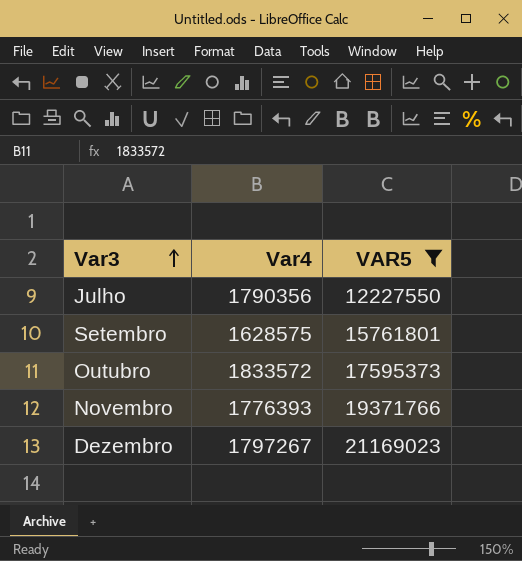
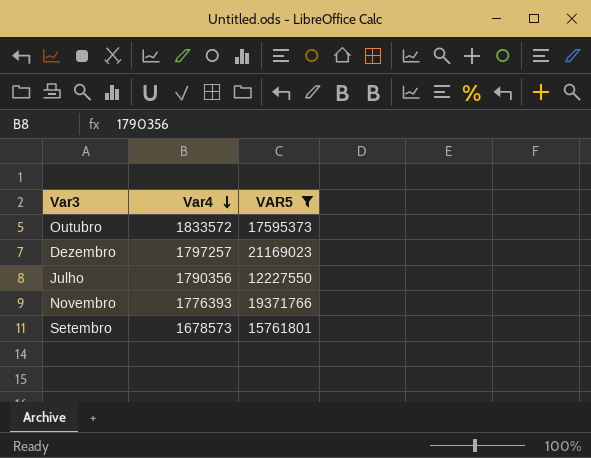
row order: Var3 ascending -> Var4 descending
Dezembro | Var4: 1797267 -> 1797257
Setembro | Var4: 1628575 -> 1678573

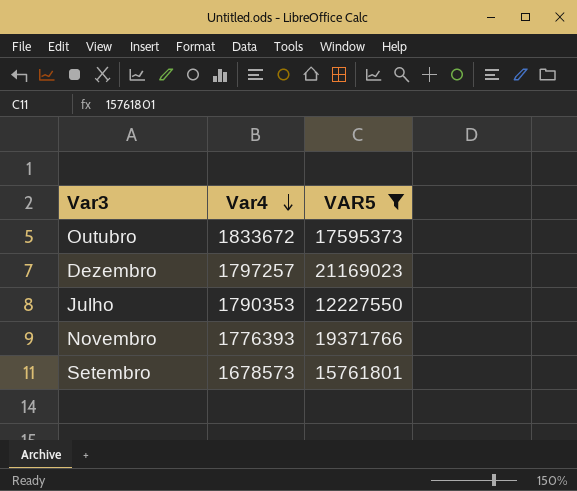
Outubro | Var4: 1833572 -> 1833672
Julho | Var4: 1790356 -> 1790353

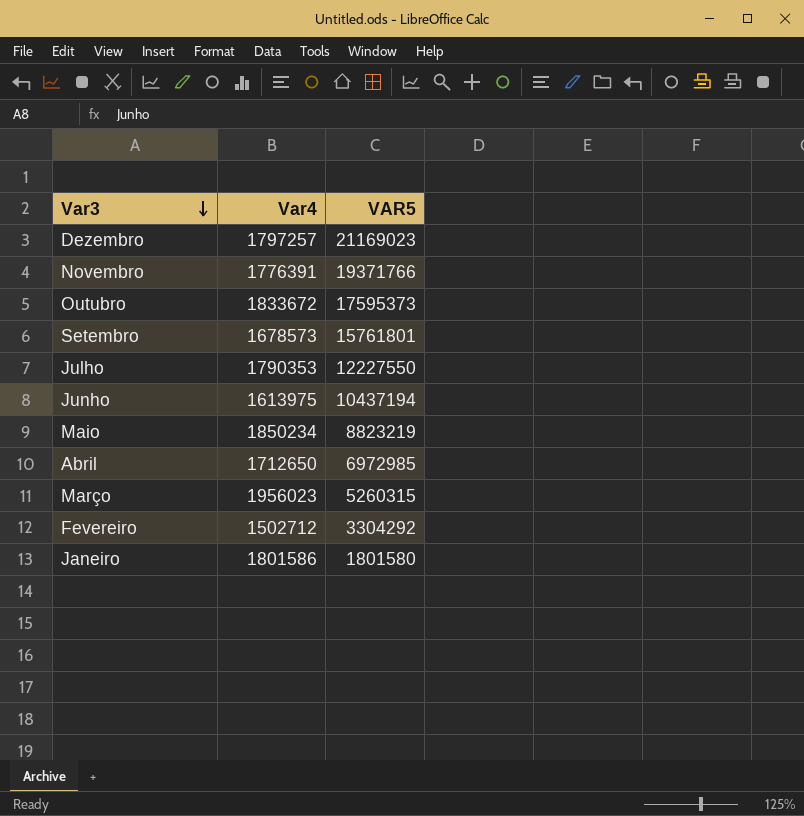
filter: VAR5 >= 12227550 -> none
row order: Var4 descending -> Var3 descending
Novembro | Var4: 1776393 -> 1776391

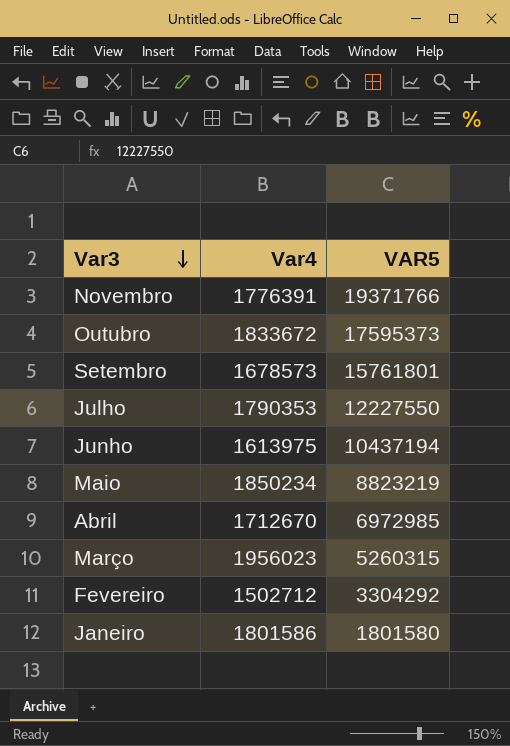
row Dezembro: 1797257 | 21169023 -> none
Abril | Var4: 1712650 -> 1712670

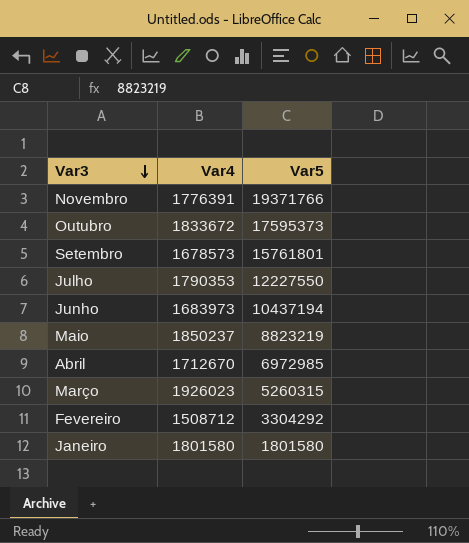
column name: VAR5 -> Var5
Junho | Var4: 1613975 -> 1683973
Maio | Var4: 1850234 -> 1850237
Março | Var4: 1956023 -> 1926023
Fevereiro | Var4: 1502712 -> 1508712
Janeiro | Var4: 1801586 -> 1801580

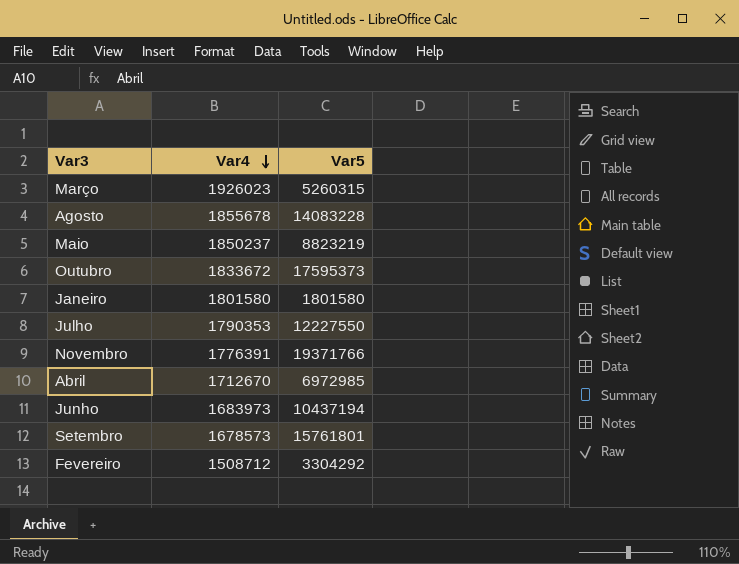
row order: Var3 descending -> Var4 descending
row Agosto: none -> 1855678 | 14083228

